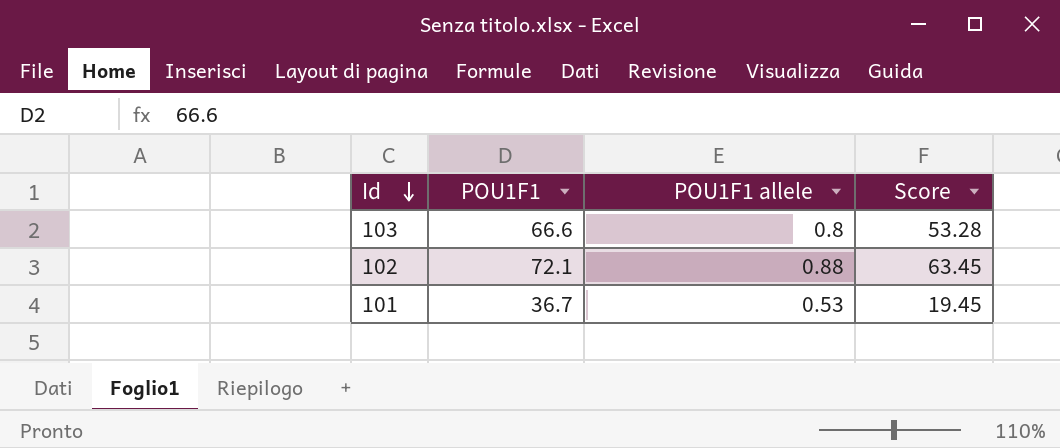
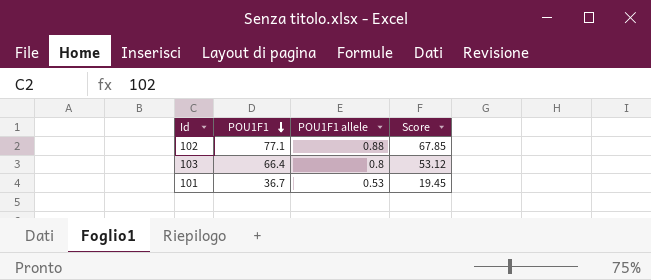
row order: Id descending -> POU1F1 descending
102 | POU1F1: 72.1 -> 77.1
102 | Score: 63.45 -> 67.85
103 | POU1F1: 66.6 -> 66.4
103 | Score: 53.28 -> 53.12

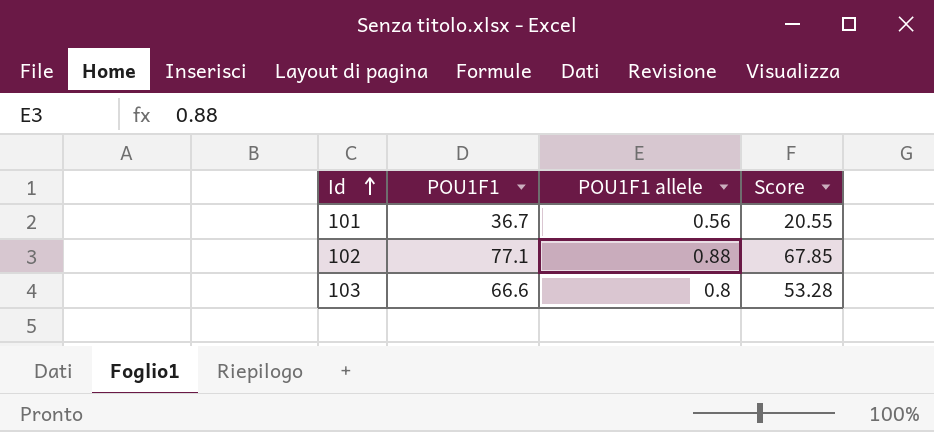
row order: POU1F1 descending -> Id ascending
101 | POU1F1 allele: 0.53 -> 0.56
101 | Score: 19.45 -> 20.55
103 | POU1F1: 66.4 -> 66.6
103 | Score: 53.12 -> 53.28

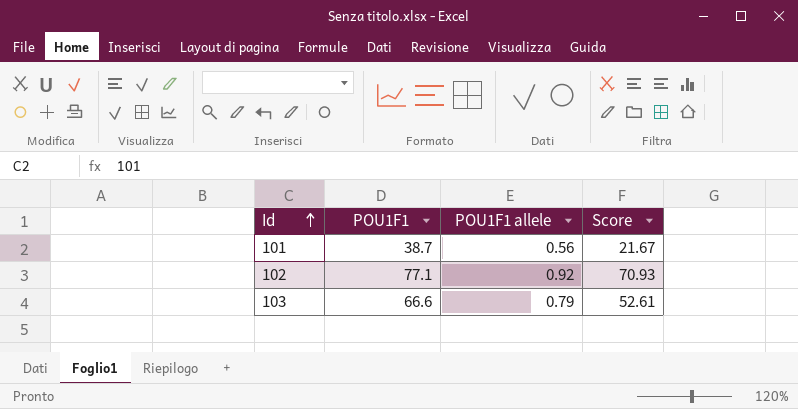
101 | POU1F1: 36.7 -> 38.7
101 | Score: 20.55 -> 21.67
102 | POU1F1 allele: 0.88 -> 0.92
102 | Score: 67.85 -> 70.93
103 | POU1F1 allele: 0.8 -> 0.79
103 | Score: 53.28 -> 52.61

